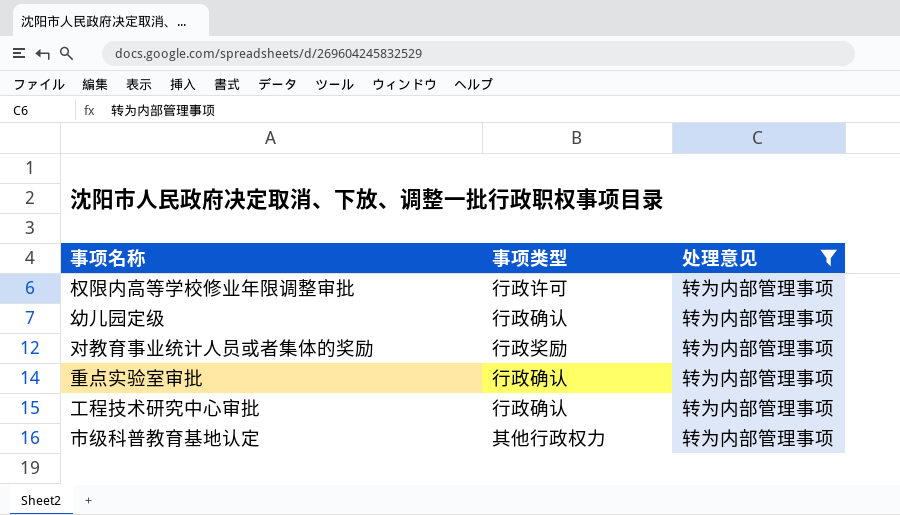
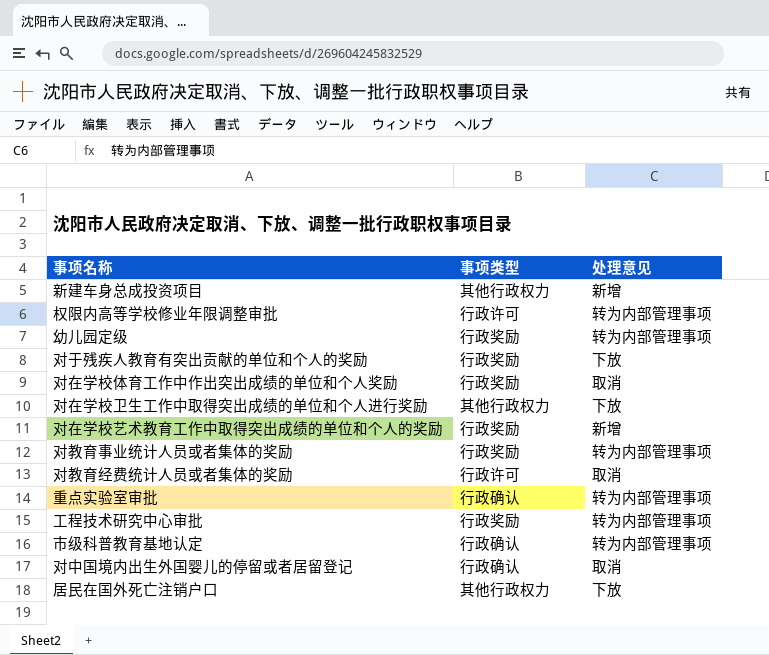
filter: 处理意见 = 转为内部管理事项 -> none
幼儿园定级 | 事项类型: 行政确认 -> 行政奖励
工程技术研究中心审批 | 事项类型: 行政确认 -> 行政奖励
市级科普教育基地认定 | 事项类型: 其他行政权力 -> 行政确认

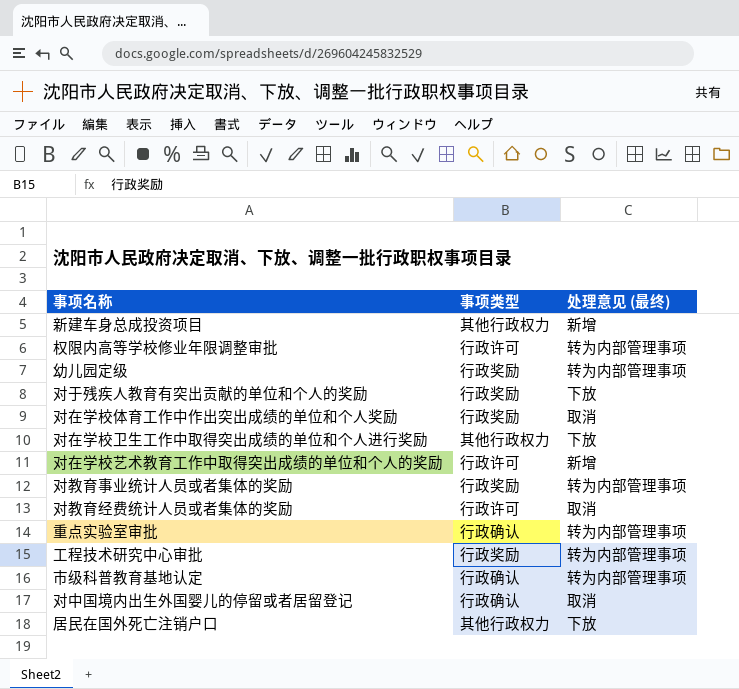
column name: 处理意见 -> 处理意见 (最终)
对在学校艺术教育工作中取得突出成绩的单位和个人的奖励 | 事项类型: 行政奖励 -> 行政许可

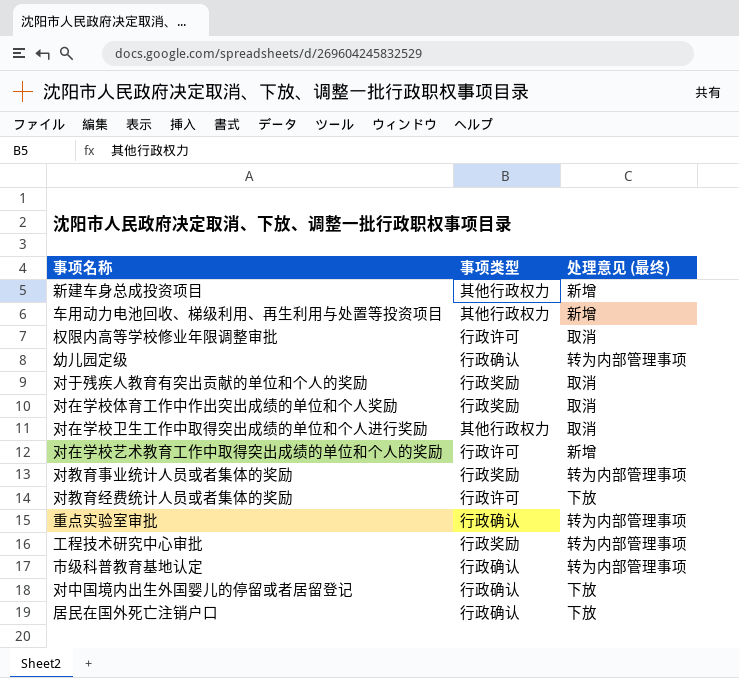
row 车用动力电池回收、梯级利用、再生利用与处置等投资项目: none -> 其他行政权力 | 新增
权限内高等学校修业年限调整审批 | 处理意见 (最终): 转为内部管理事项 -> 取消
幼儿园定级 | 事项类型: 行政奖励 -> 行政确认
对于残疾人教育有突出贡献的单位和个人的奖励 | 处理意见 (最终): 下放 -> 取消
对在学校卫生工作中取得突出成绩的单位和个人进行奖励 | 处理意见 (最终): 下放 -> 取消
对教育经费统计人员或者集体的奖励 | 处理意见 (最终): 取消 -> 下放
对中国境内出生外国婴儿的停留或者居留登记 | 处理意见 (最终): 取消 -> 下放
居民在国外死亡注销户口 | 事项类型: 其他行政权力 -> 行政确认

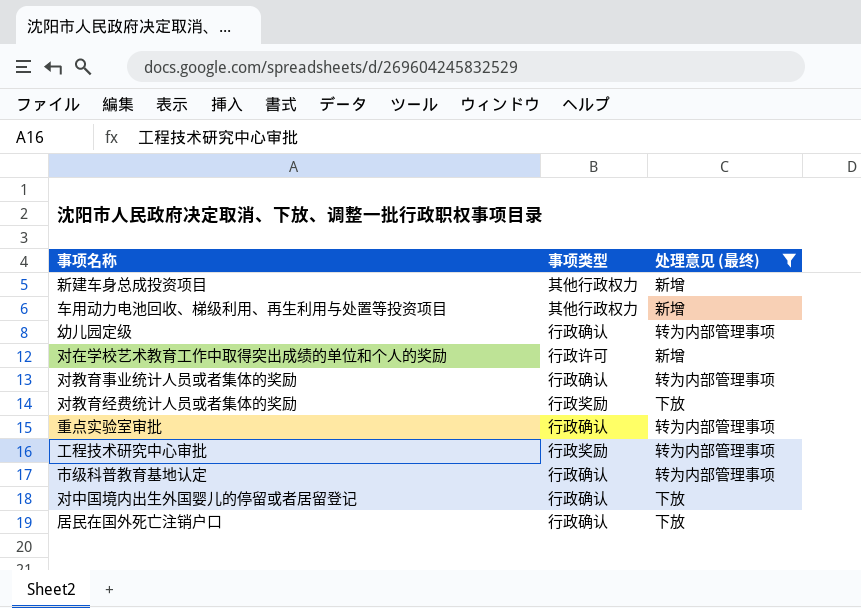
filter: none -> 处理意见 (最终) != 取消
对教育事业统计人员或者集体的奖励 | 事项类型: 行政奖励 -> 行政确认
对教育经费统计人员或者集体的奖励 | 事项类型: 行政许可 -> 行政奖励

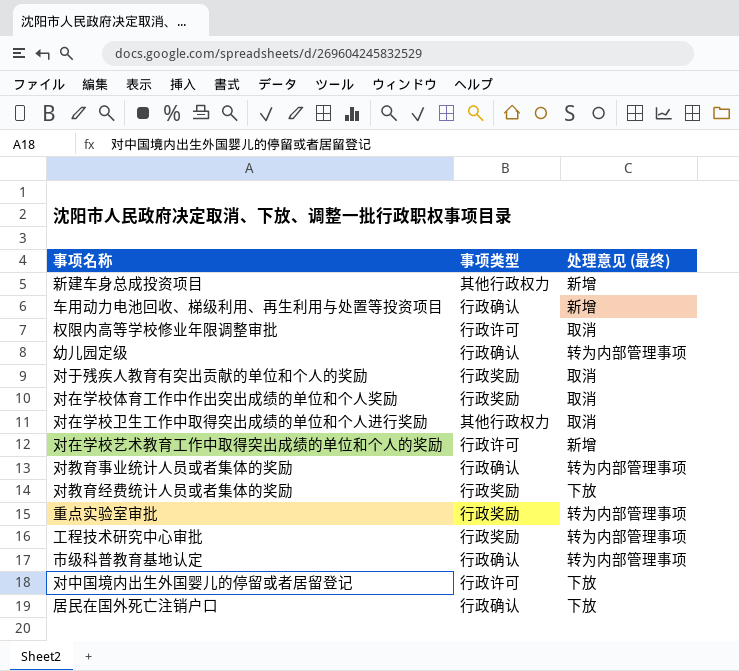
filter: 处理意见 (最终) != 取消 -> none
车用动力电池回收、梯级利用、再生利用与处置等投资项目 | 事项类型: 其他行政权力 -> 行政确认
重点实验室审批 | 事项类型: 行政确认 -> 行政奖励
对中国境内出生外国婴儿的停留或者居留登记 | 事项类型: 行政确认 -> 行政许可

